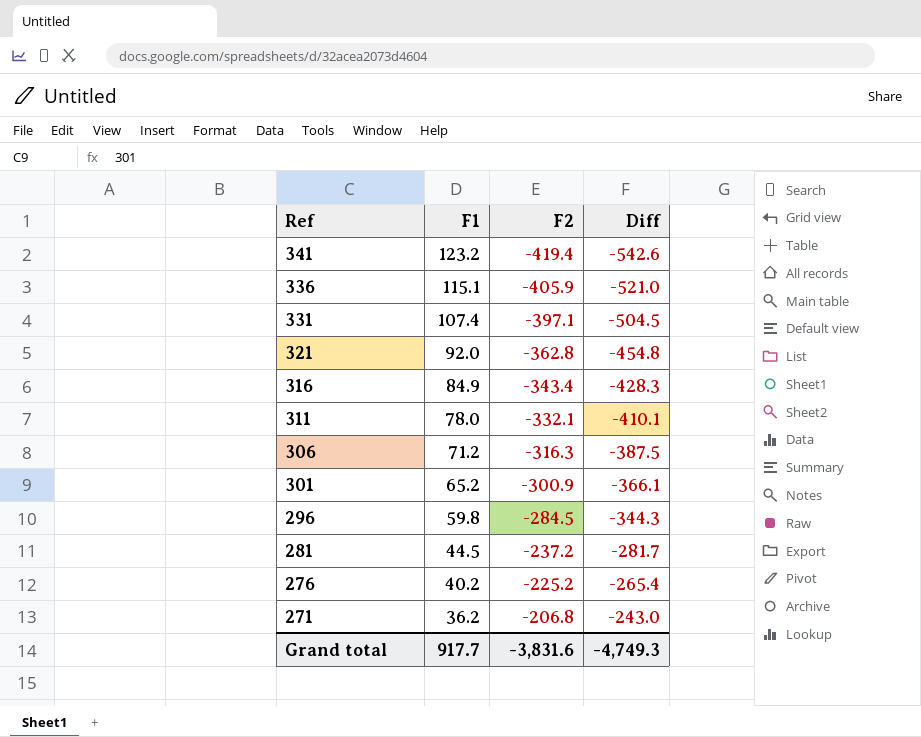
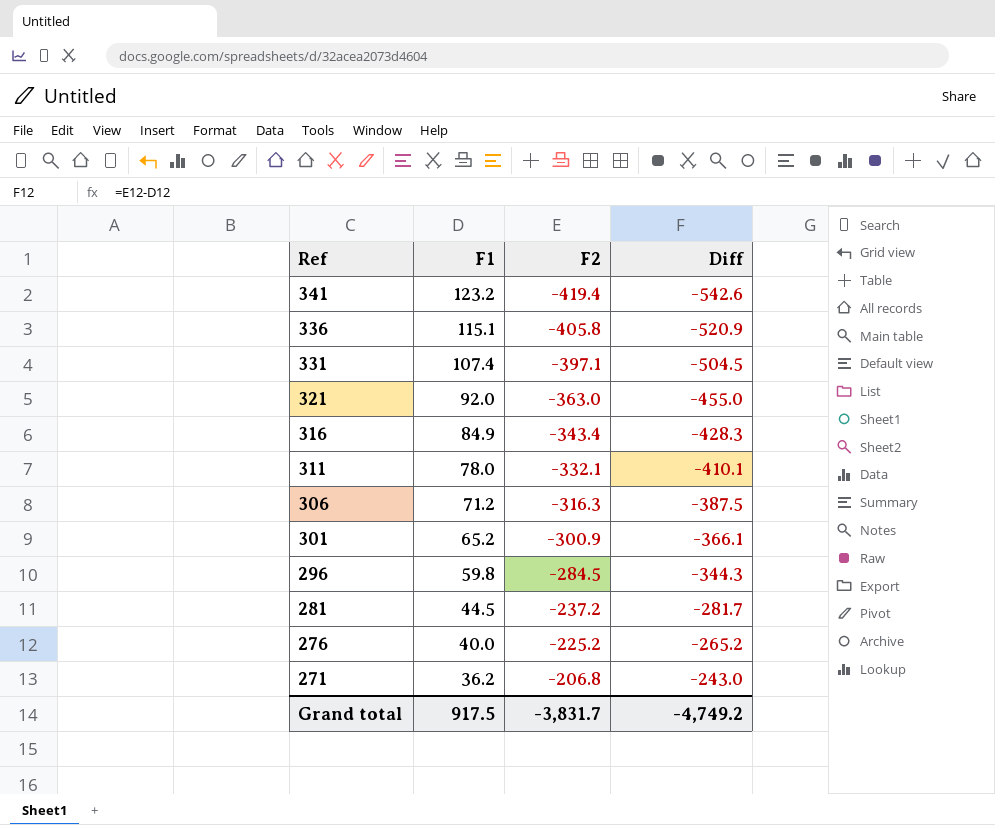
336 | F2: -405.9 -> -405.8
336 | Diff: -521.0 -> -520.9
321 | F2: -362.8 -> -363.0
321 | Diff: -454.8 -> -455.0
276 | F1: 40.2 -> 40.0
276 | Diff: -265.4 -> -265.2
Grand total | F1: 917.7 -> 917.5
Grand total | F2: -3,831.6 -> -3,831.7
Grand total | Diff: -4,749.3 -> -4,749.2

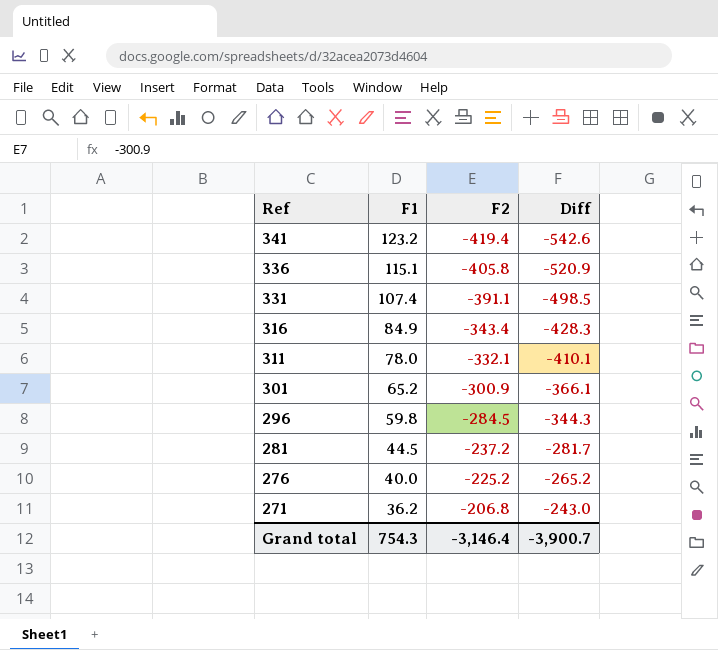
row 321: 92.0 | -363.0 | -455.0 -> none
row 306: 71.2 | -316.3 | -387.5 -> none
331 | F2: -397.1 -> -391.1
331 | Diff: -504.5 -> -498.5
Grand total | F1: 917.5 -> 754.3
Grand total | F2: -3,831.7 -> -3,146.4
Grand total | Diff: -4,749.2 -> -3,900.7

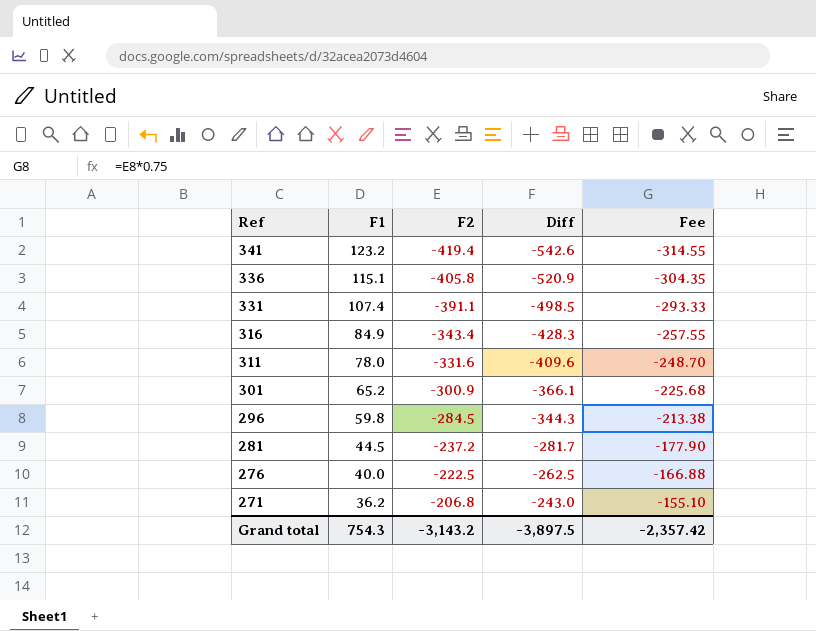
column Fee | formula: none -> [F2] * 0.75
311 | F2: -332.1 -> -331.6
311 | Diff: -410.1 -> -409.6
276 | F2: -225.2 -> -222.5
276 | Diff: -265.2 -> -262.5
Grand total | F2: -3,146.4 -> -3,143.2
Grand total | Diff: -3,900.7 -> -3,897.5

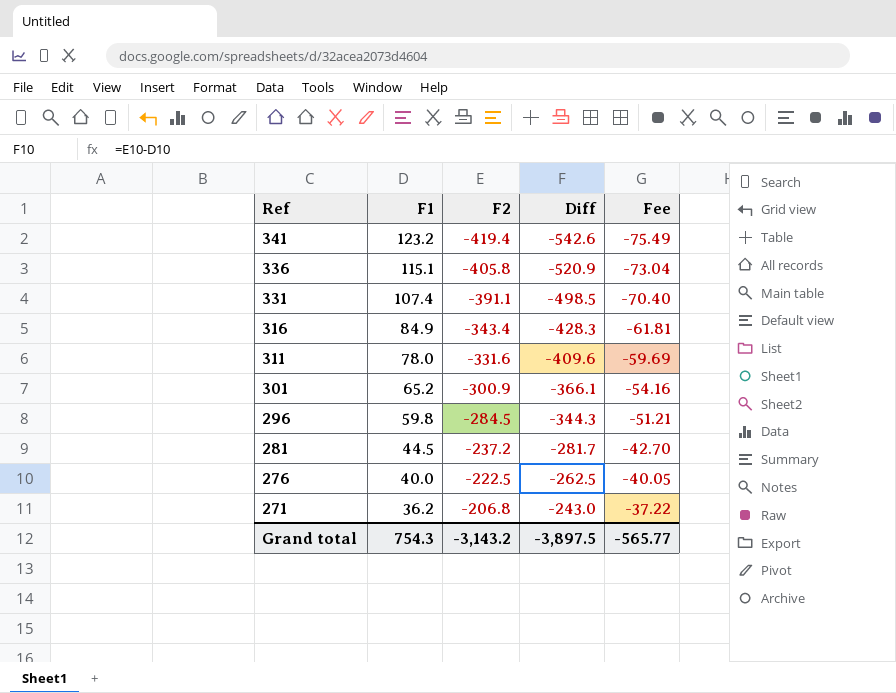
column Fee | formula: [F2] * 0.75 -> [F2] * 0.18
Grand total | Fee: -2,357.42 -> -565.77

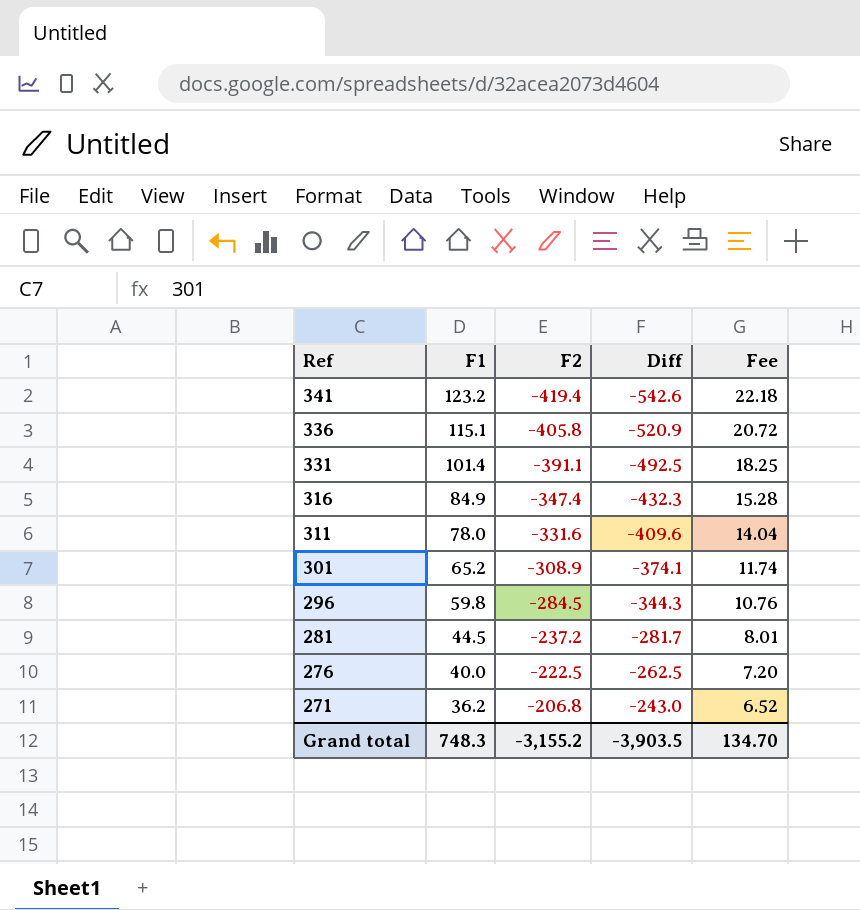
column Fee | formula: [F2] * 0.18 -> [F1] * 0.18
331 | F1: 107.4 -> 101.4
331 | Diff: -498.5 -> -492.5
316 | F2: -343.4 -> -347.4
316 | Diff: -428.3 -> -432.3
301 | F2: -300.9 -> -308.9
301 | Diff: -366.1 -> -374.1
Grand total | F1: 754.3 -> 748.3
Grand total | F2: -3,143.2 -> -3,155.2
Grand total | Diff: -3,897.5 -> -3,903.5
Grand total | Fee: -565.77 -> 134.70

